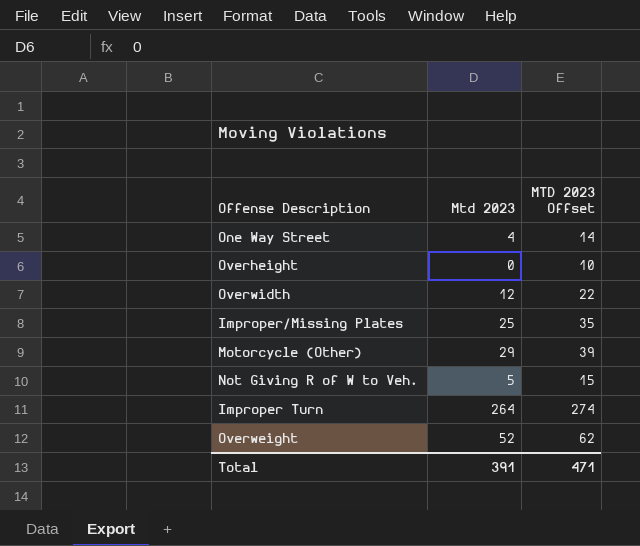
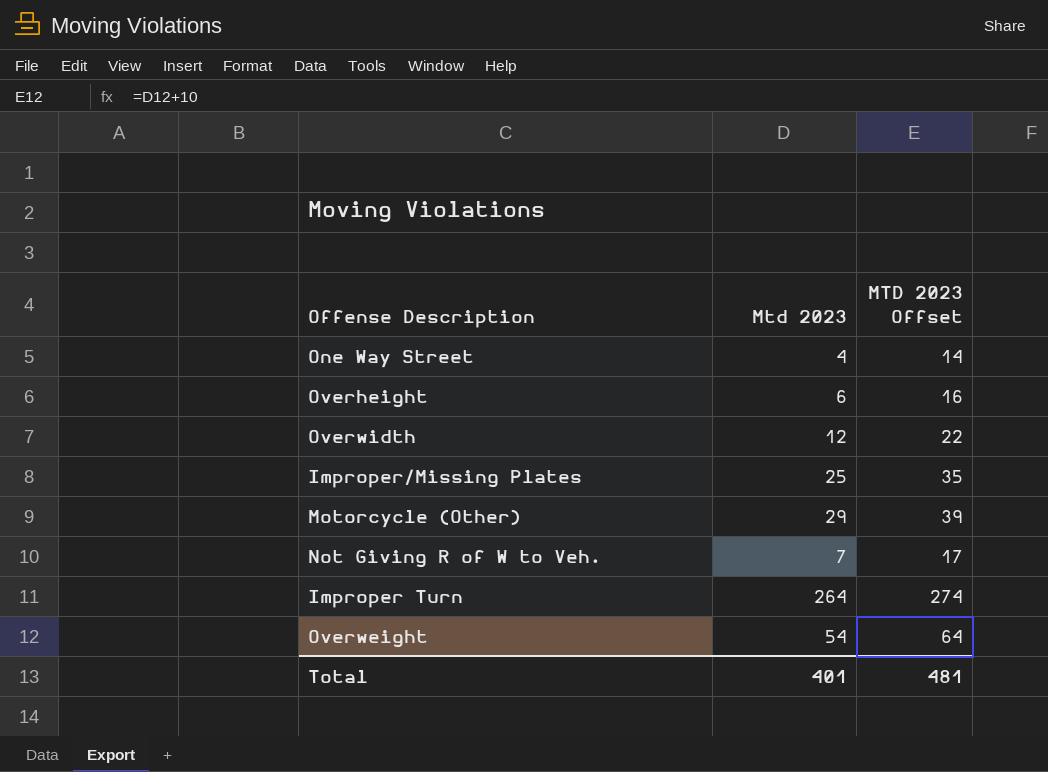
Overheight | Mtd 2023: 0 -> 6
Overheight | MTD 2023 Offset: 10 -> 16
Not Giving R of W to Veh. | Mtd 2023: 5 -> 7
Not Giving R of W to Veh. | MTD 2023 Offset: 15 -> 17
Overweight | Mtd 2023: 52 -> 54
Overweight | MTD 2023 Offset: 62 -> 64
Total | Mtd 2023: 391 -> 401
Total | MTD 2023 Offset: 471 -> 481

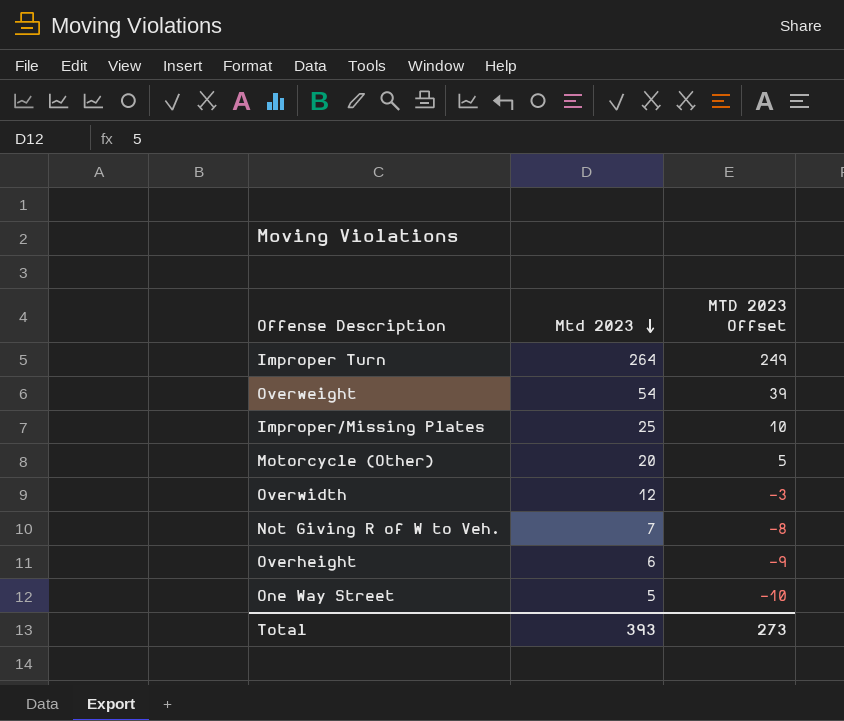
row order: none -> Mtd 2023 descending
column MTD 2023 Offset | formula: [Mtd 2023] + 10 -> [Mtd 2023] - 15
Motorcycle (Other) | Mtd 2023: 29 -> 20
One Way Street | Mtd 2023: 4 -> 5
Total | Mtd 2023: 401 -> 393
Total | MTD 2023 Offset: 481 -> 273

